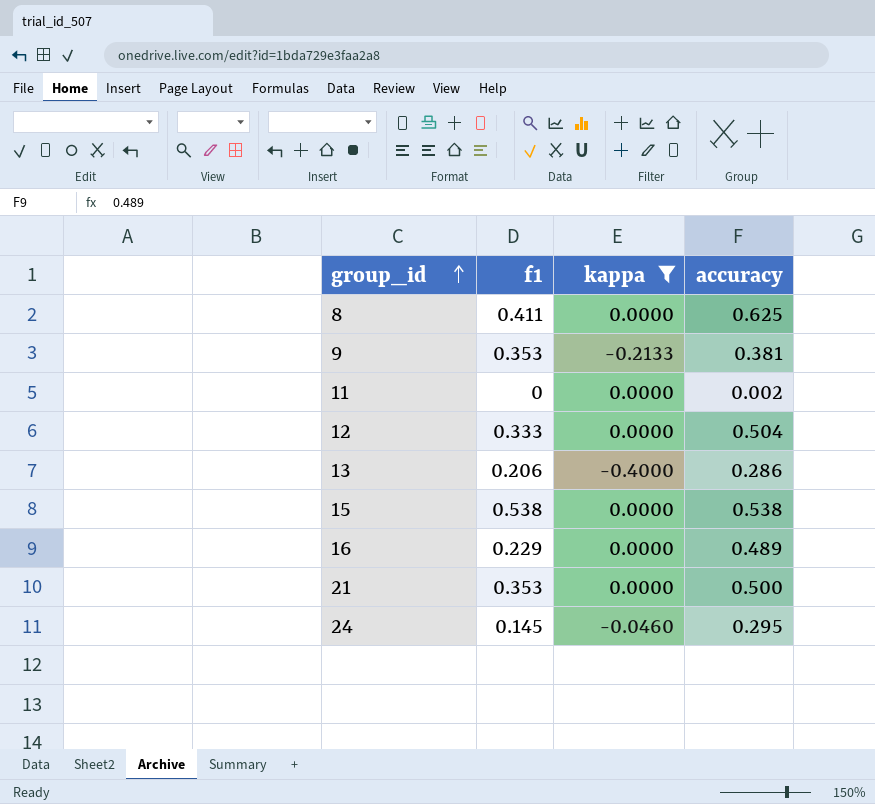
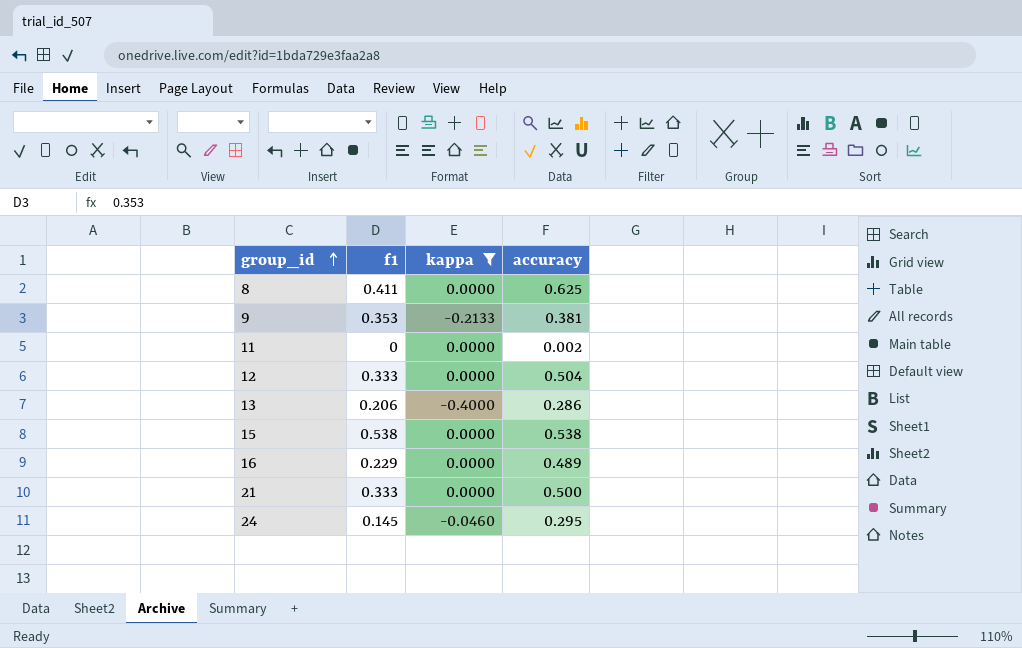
21 | f1: 0.353 -> 0.333

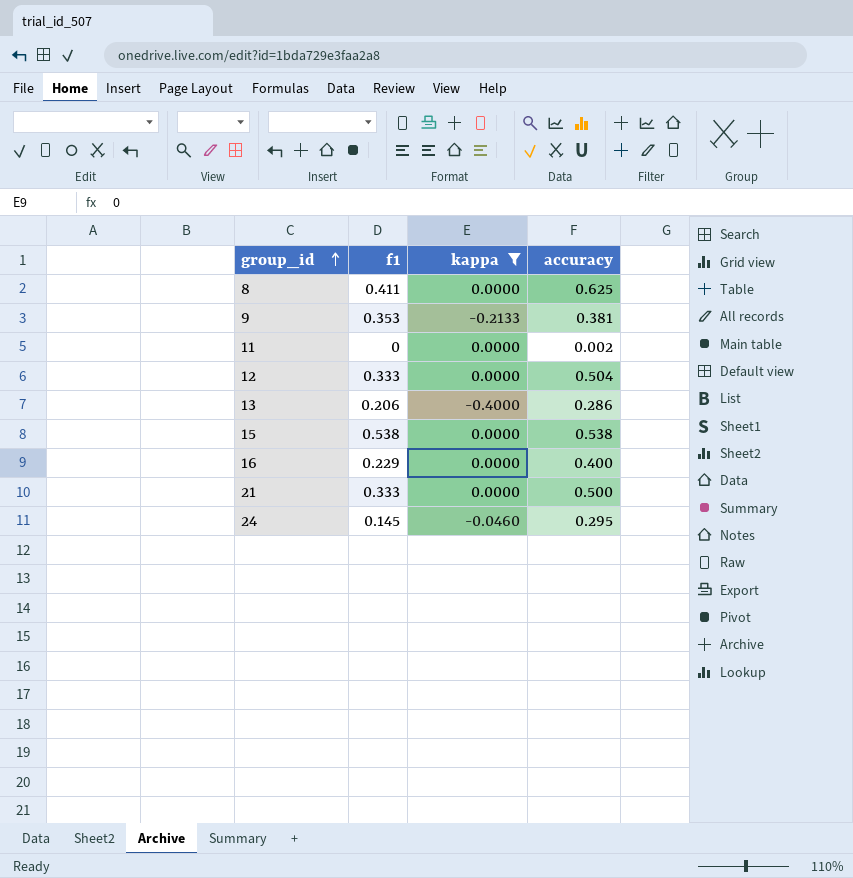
16 | accuracy: 0.489 -> 0.400

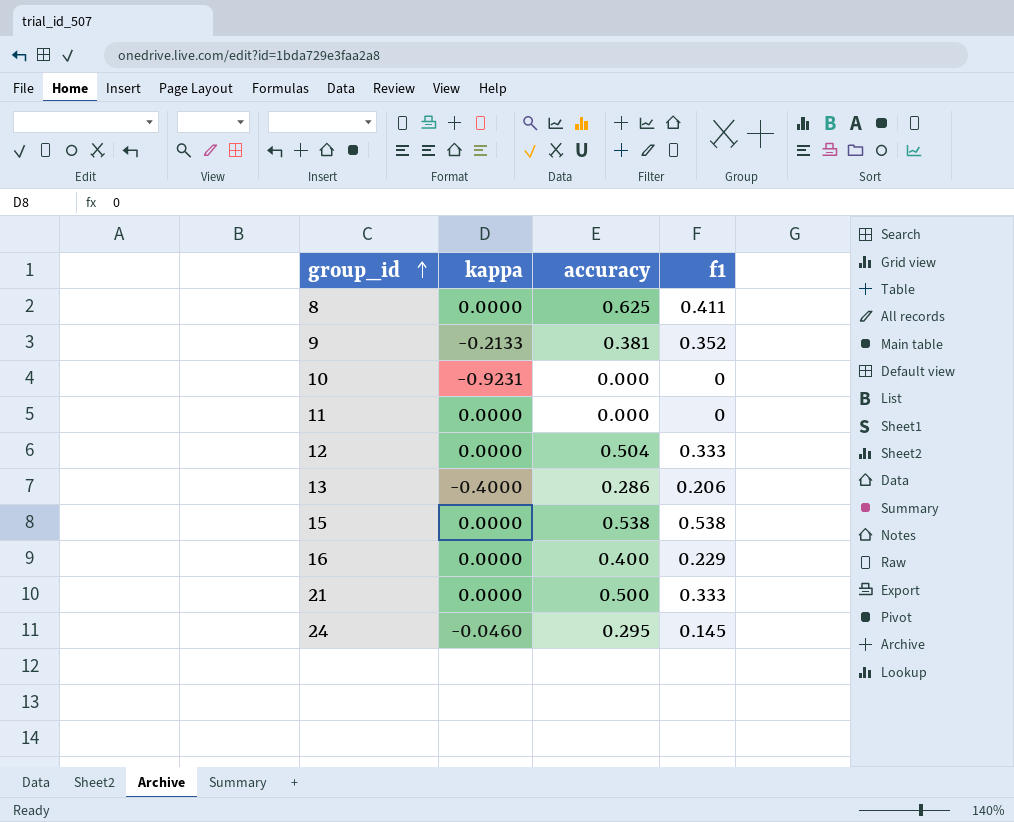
filter: kappa != -0.9231 -> none
column f1 | position: 2 -> 4
9 | f1: 0.353 -> 0.352
11 | accuracy: 0.002 -> 0.000

